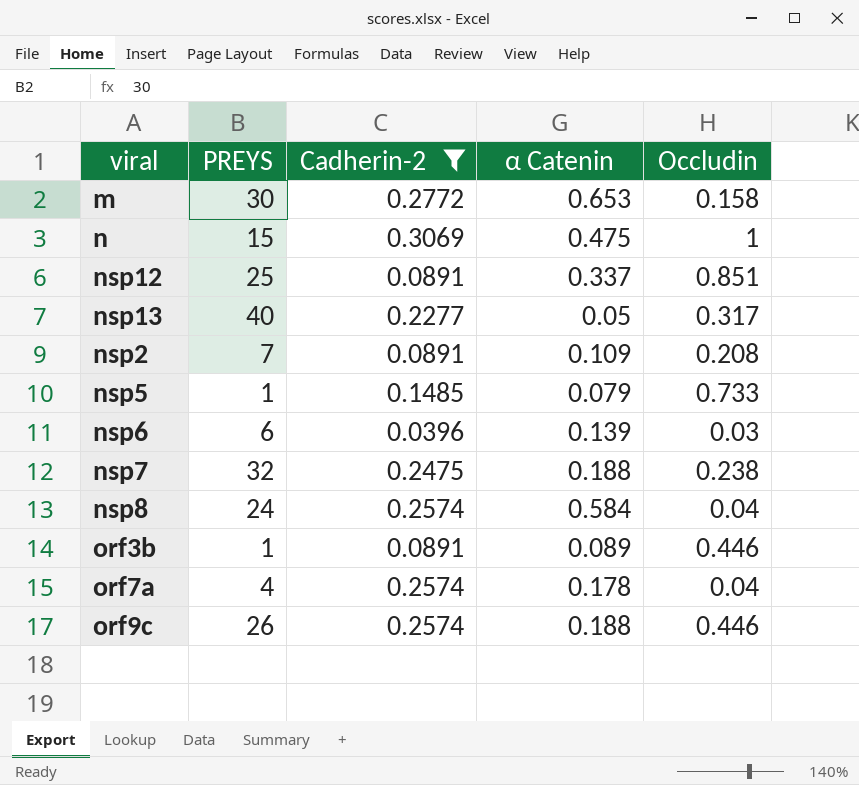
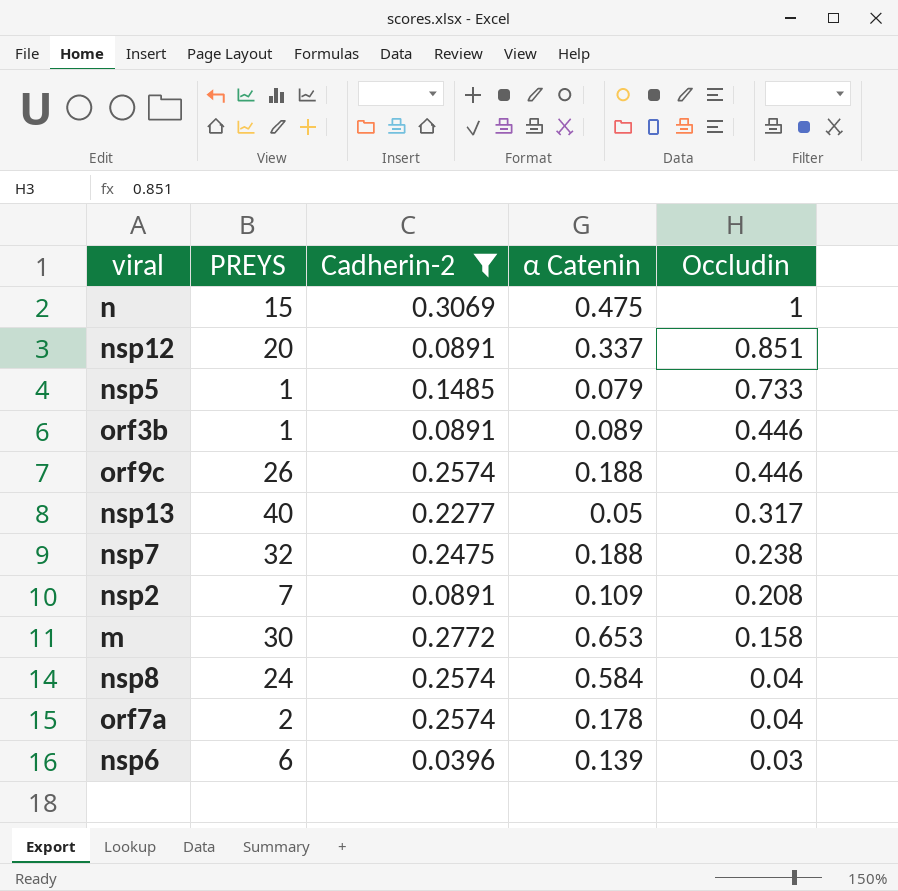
row order: none -> Occludin descending
nsp12 | PREYS: 25 -> 20
orf7a | PREYS: 4 -> 2

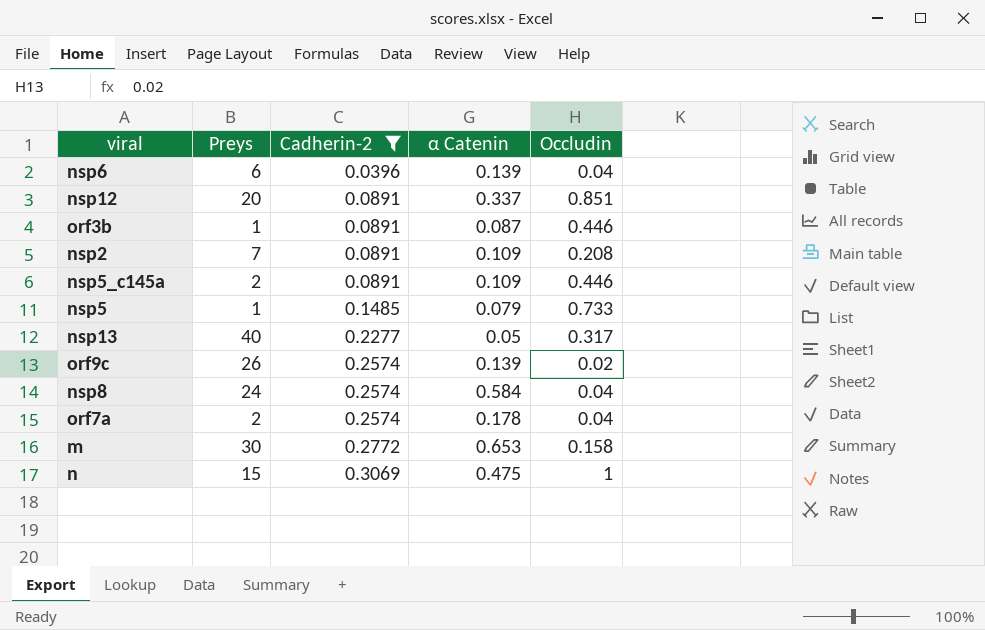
row order: Occludin descending -> Cadherin-2 ascending
column name: PREYS -> Preys
row nsp7: 32 | 0.2475 | 0.188 | 0.238 -> none
nsp6 | Occludin: 0.03 -> 0.04
orf3b | α Catenin: 0.089 -> 0.087
row nsp5_c145a: none -> 2 | 0.0891 | 0.109 | 0.446
orf9c | α Catenin: 0.188 -> 0.139
orf9c | Occludin: 0.446 -> 0.02

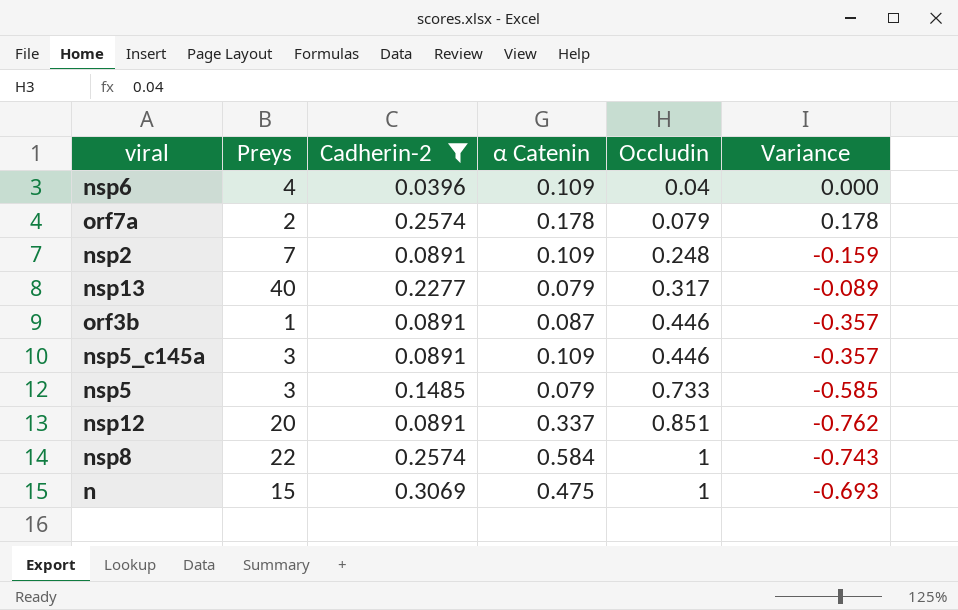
row order: Cadherin-2 ascending -> Occludin ascending
column Variance | formula: none -> [Cadherin-2] - [Occludin]
row orf9c: 26 | 0.2574 | 0.139 | 0.02 -> none
row m: 30 | 0.2772 | 0.653 | 0.158 -> none
nsp6 | Preys: 6 -> 4
nsp6 | α Catenin: 0.139 -> 0.109
orf7a | Occludin: 0.04 -> 0.079
nsp2 | Occludin: 0.208 -> 0.248
nsp13 | α Catenin: 0.05 -> 0.079
nsp5_c145a | Preys: 2 -> 3
nsp5 | Preys: 1 -> 3
nsp8 | Preys: 24 -> 22
nsp8 | Occludin: 0.04 -> 1

